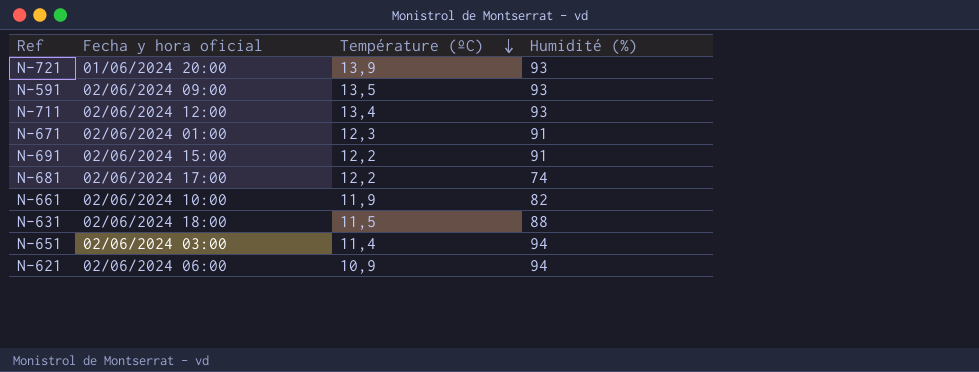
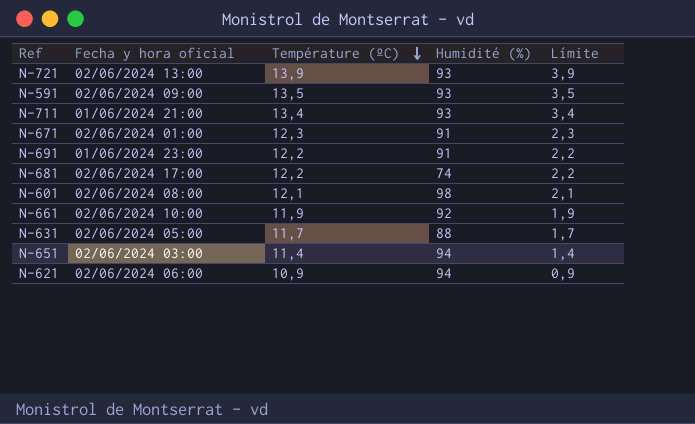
column Límite | formula: none -> [Température (ºC)] - 10
N-721 | Fecha y hora oficial: 01/06/2024 20:00 -> 02/06/2024 13:00
N-711 | Fecha y hora oficial: 02/06/2024 12:00 -> 01/06/2024 21:00
N-691 | Fecha y hora oficial: 02/06/2024 15:00 -> 01/06/2024 23:00
row N-601: none -> 02/06/2024 08:00 | 12,1 | 98 | 2,1
N-661 | Humidité (%): 82 -> 92
N-631 | Fecha y hora oficial: 02/06/2024 18:00 -> 02/06/2024 05:00
N-631 | Température (ºC): 11,5 -> 11,7

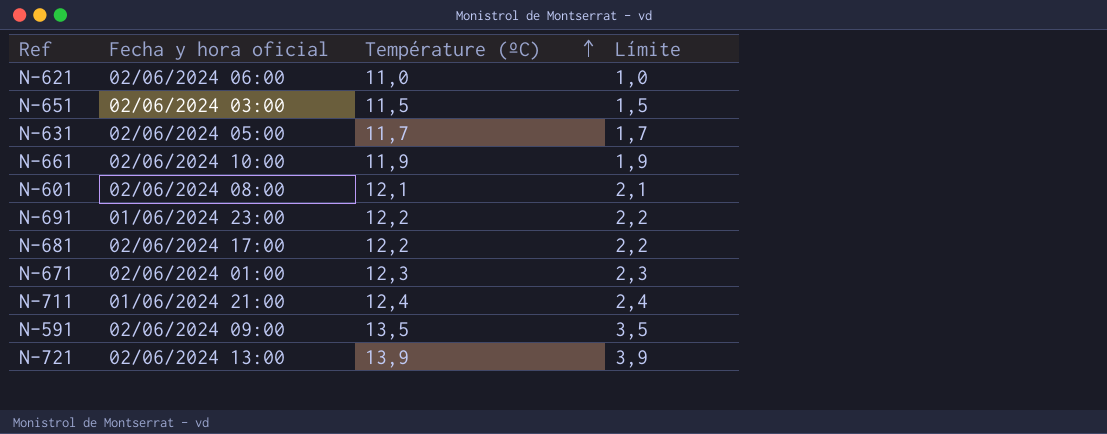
row order: Température (ºC) descending -> Température (ºC) ascending
column Humidité (%) | position: 4 -> none
N-621 | Température (ºC): 10,9 -> 11,0
N-621 | Límite: 0,9 -> 1,0
N-651 | Température (ºC): 11,4 -> 11,5
N-651 | Límite: 1,4 -> 1,5
N-711 | Température (ºC): 13,4 -> 12,4
N-711 | Límite: 3,4 -> 2,4

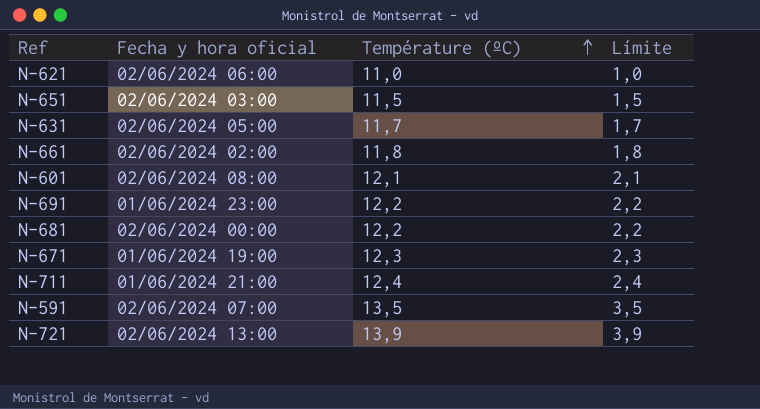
N-661 | Fecha y hora oficial: 02/06/2024 10:00 -> 02/06/2024 02:00
N-661 | Température (ºC): 11,9 -> 11,8
N-661 | Límite: 1,9 -> 1,8
N-681 | Fecha y hora oficial: 02/06/2024 17:00 -> 02/06/2024 00:00
N-671 | Fecha y hora oficial: 02/06/2024 01:00 -> 01/06/2024 19:00
N-591 | Fecha y hora oficial: 02/06/2024 09:00 -> 02/06/2024 07:00

